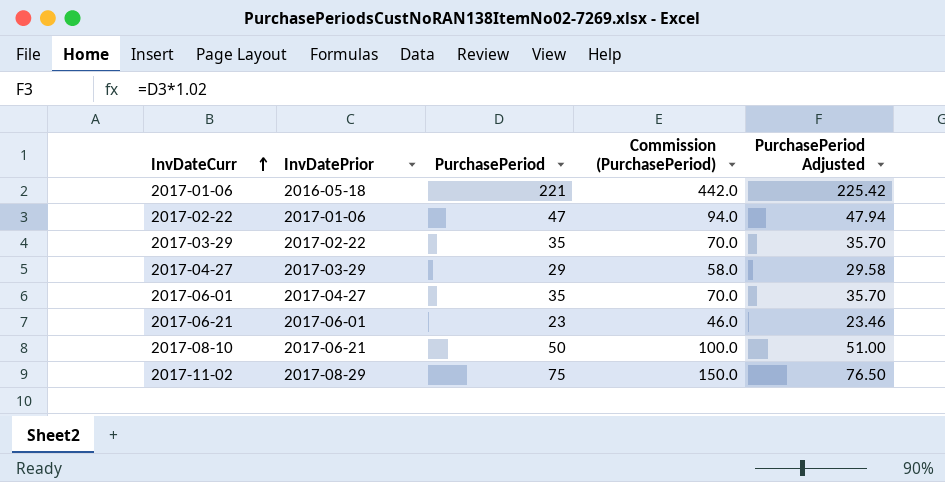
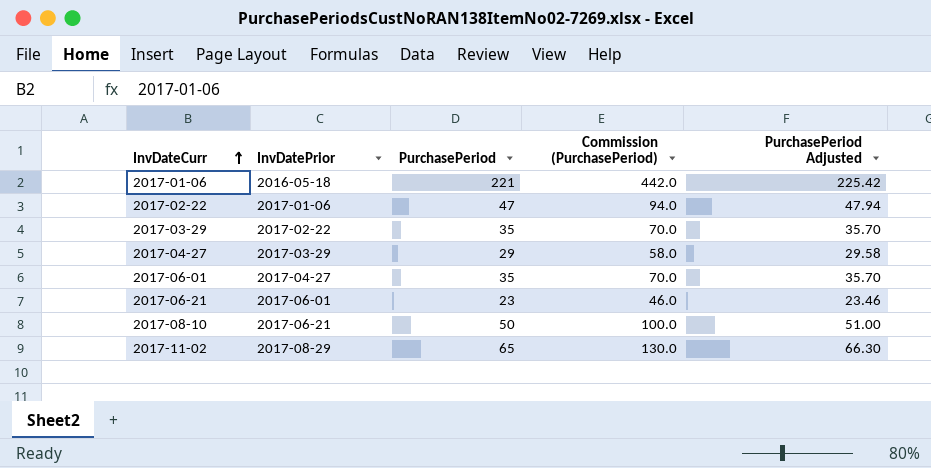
2017-11-02 | PurchasePeriod: 75 -> 65
2017-11-02 | Commission (PurchasePeriod): 150.0 -> 130.0
2017-11-02 | PurchasePeriod Adjusted: 76.50 -> 66.30

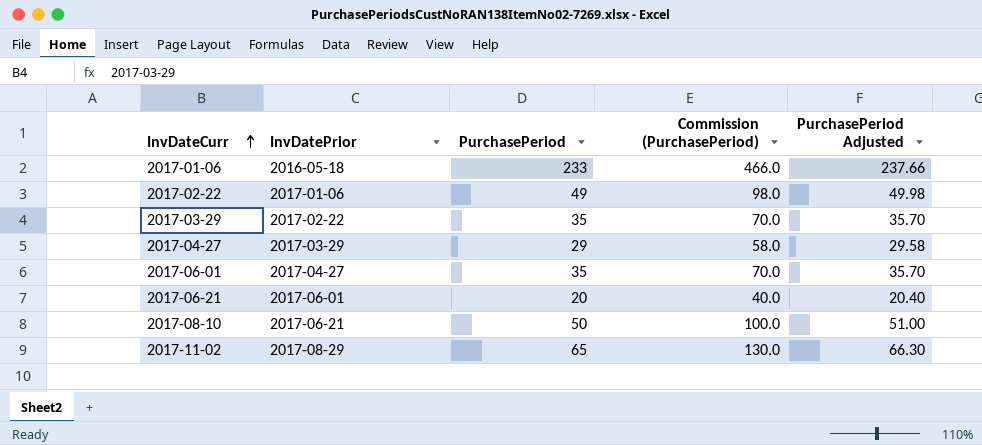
2017-01-06 | PurchasePeriod: 221 -> 233
2017-01-06 | Commission (PurchasePeriod): 442.0 -> 466.0
2017-01-06 | PurchasePeriod Adjusted: 225.42 -> 237.66
2017-02-22 | PurchasePeriod: 47 -> 49
2017-02-22 | Commission (PurchasePeriod): 94.0 -> 98.0
2017-02-22 | PurchasePeriod Adjusted: 47.94 -> 49.98
2017-06-21 | PurchasePeriod: 23 -> 20
2017-06-21 | Commission (PurchasePeriod): 46.0 -> 40.0
2017-06-21 | PurchasePeriod Adjusted: 23.46 -> 20.40

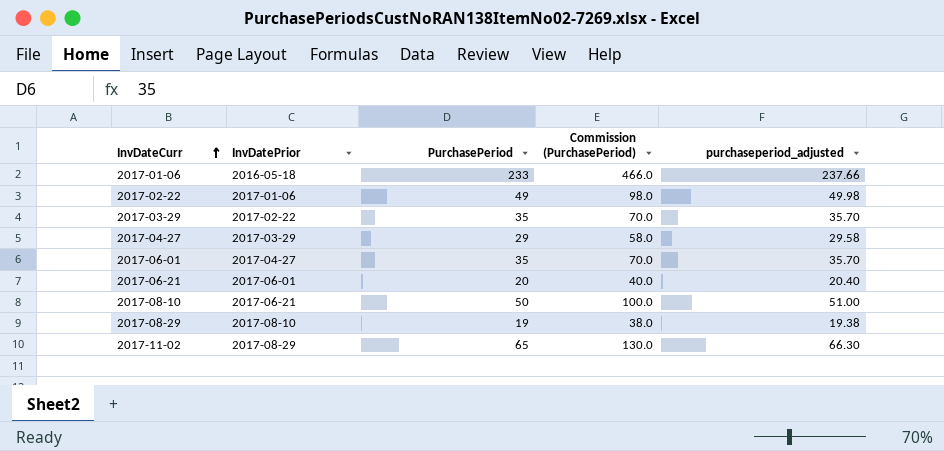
column name: PurchasePeriod Adjusted -> purchaseperiod_adjusted
row 2017-08-29: none -> 2017-08-10 | 19 | 38.0 | 19.38

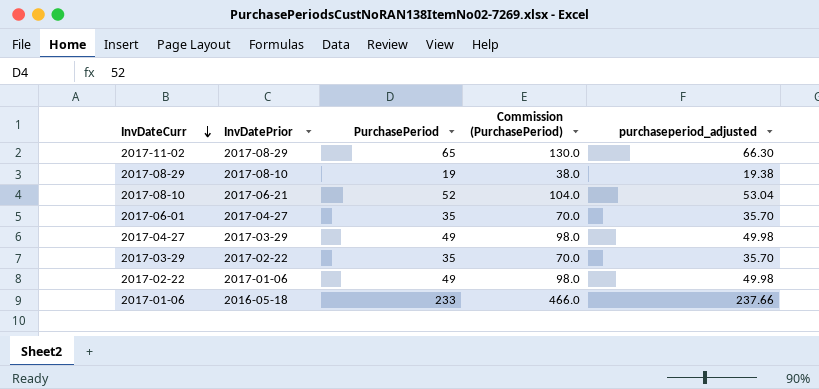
row order: InvDateCurr ascending -> InvDateCurr descending
row 2017-06-21: 2017-06-01 | 20 | 40.0 | 20.40 -> none
2017-08-10 | PurchasePeriod: 50 -> 52
2017-08-10 | Commission (PurchasePeriod): 100.0 -> 104.0
2017-08-10 | purchaseperiod_adjusted: 51.00 -> 53.04
2017-04-27 | PurchasePeriod: 29 -> 49
2017-04-27 | Commission (PurchasePeriod): 58.0 -> 98.0
2017-04-27 | purchaseperiod_adjusted: 29.58 -> 49.98

